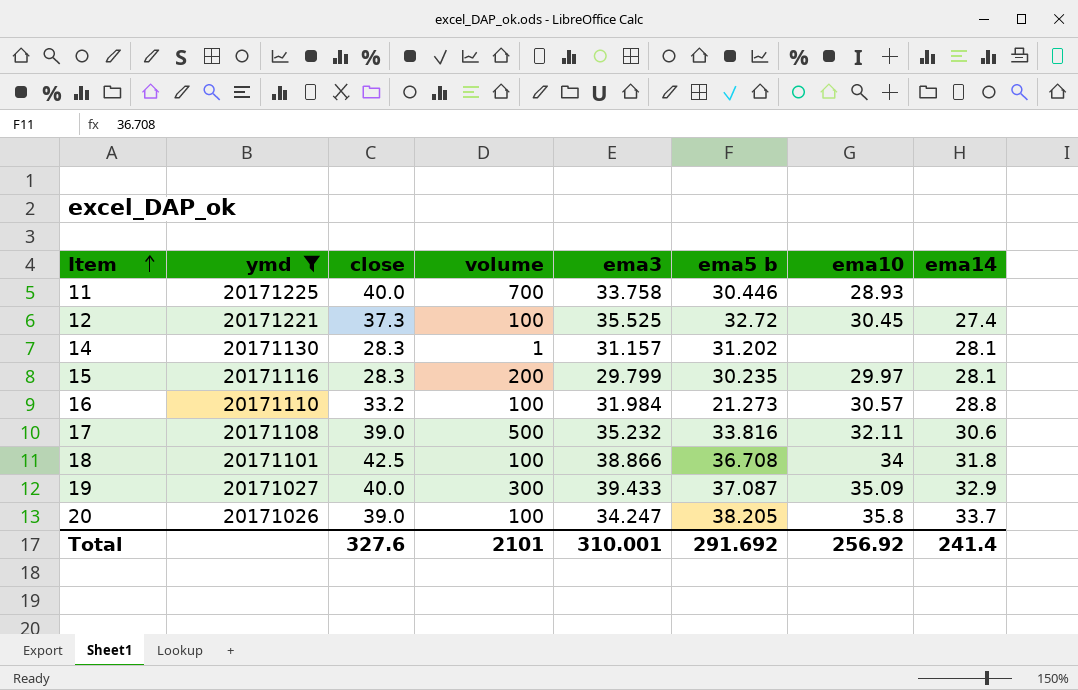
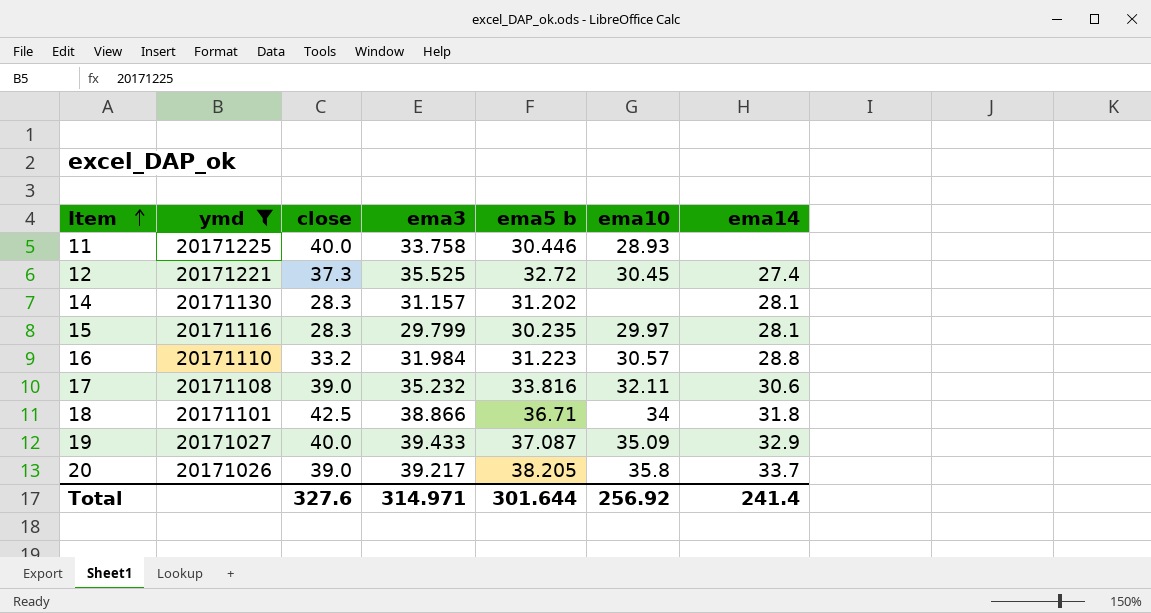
column volume | position: 4 -> none
16 | ema5 b: 21.273 -> 31.223
18 | ema5 b: 36.708 -> 36.71
20 | ema3: 34.247 -> 39.217
Total | ema3: 310.001 -> 314.971
Total | ema5 b: 291.692 -> 301.644

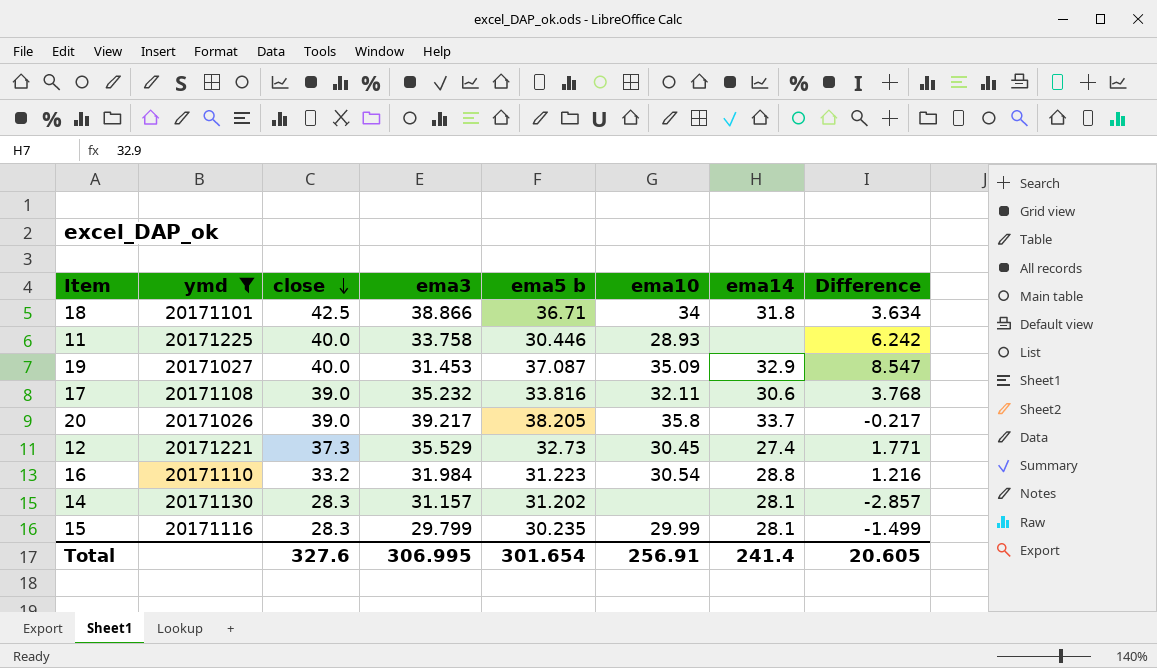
row order: Item ascending -> close descending
column Difference | formula: none -> [close] - [ema3]
19 | ema3: 39.433 -> 31.453
12 | ema3: 35.525 -> 35.529
12 | ema5 b: 32.72 -> 32.73
16 | ema10: 30.57 -> 30.54
15 | ema10: 29.97 -> 29.99
Total | ema3: 314.971 -> 306.995
Total | ema5 b: 301.644 -> 301.654
Total | ema10: 256.92 -> 256.91

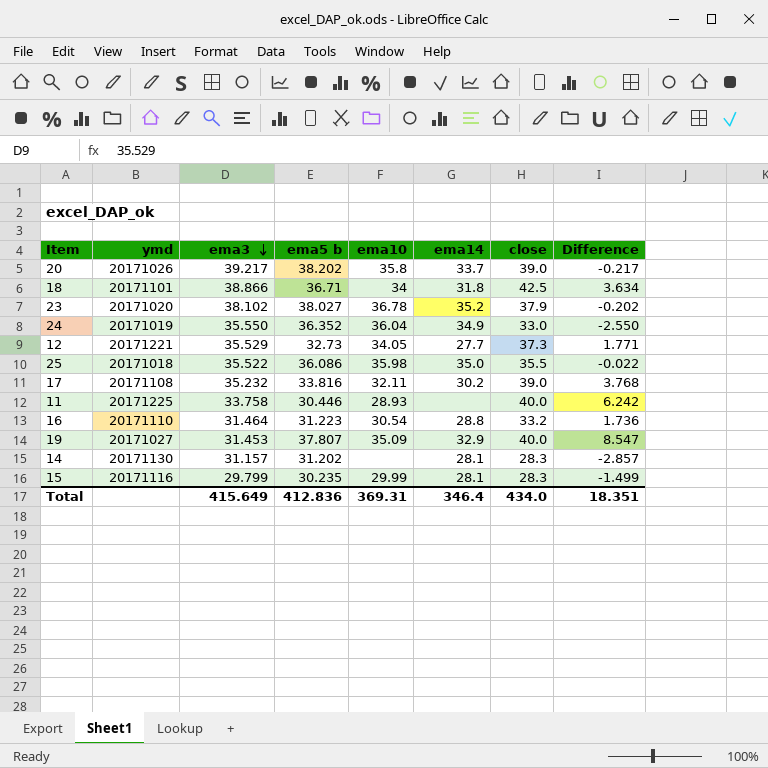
filter: ymd >= 20171026 -> none
row order: close descending -> ema3 descending
column close | position: 3 -> 7
20 | ema5 b: 38.205 -> 38.202
12 | ema10: 30.45 -> 34.05
12 | ema14: 27.4 -> 27.7
17 | ema14: 30.6 -> 30.2
16 | ema3: 31.984 -> 31.464
16 | Difference: 1.216 -> 1.736
19 | ema5 b: 37.087 -> 37.807
Total | ema3: 306.995 -> 415.649
Total | ema5 b: 301.654 -> 412.836
Total | ema10: 256.91 -> 369.31
Total | ema14: 241.4 -> 346.4
Total | close: 327.6 -> 434.0
Total | Difference: 20.605 -> 18.351

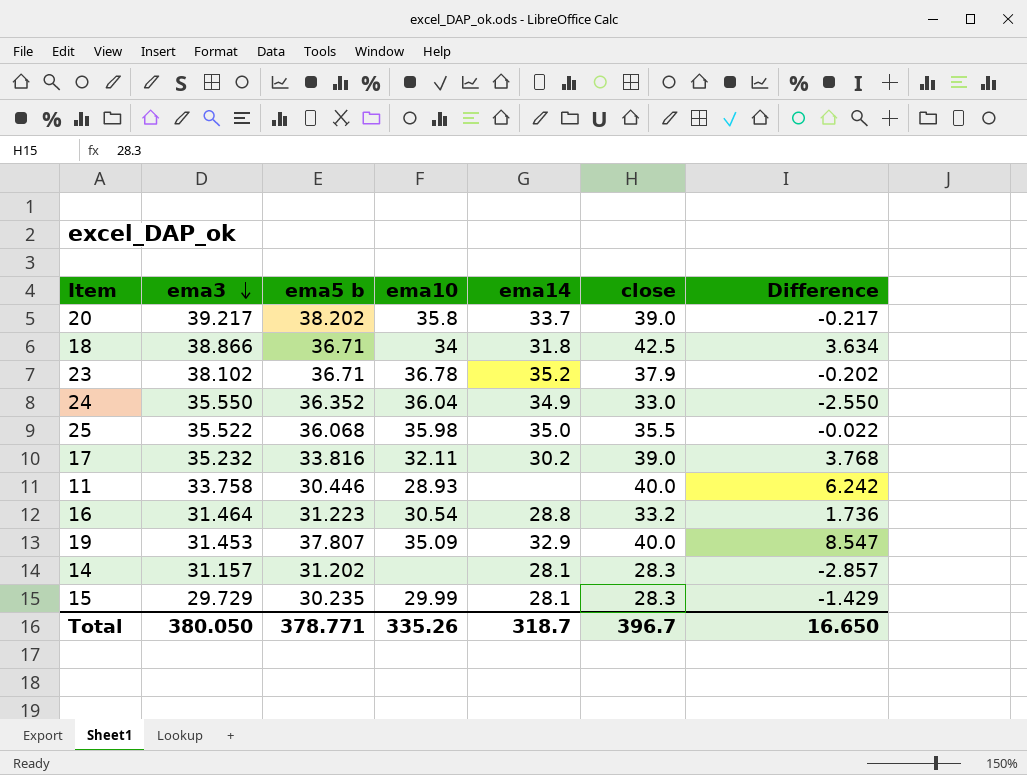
column ymd | position: 2 -> none
row 12: 20171221 | 35.529 | 32.73 | 34.05 | 27.7 | 37.3 | 1.771 -> none
23 | ema5 b: 38.027 -> 36.71
25 | ema5 b: 36.086 -> 36.068
15 | ema3: 29.799 -> 29.729
15 | Difference: -1.499 -> -1.429
Total | ema3: 415.649 -> 380.050
Total | ema5 b: 412.836 -> 378.771
Total | ema10: 369.31 -> 335.26
Total | ema14: 346.4 -> 318.7
Total | close: 434.0 -> 396.7
Total | Difference: 18.351 -> 16.650

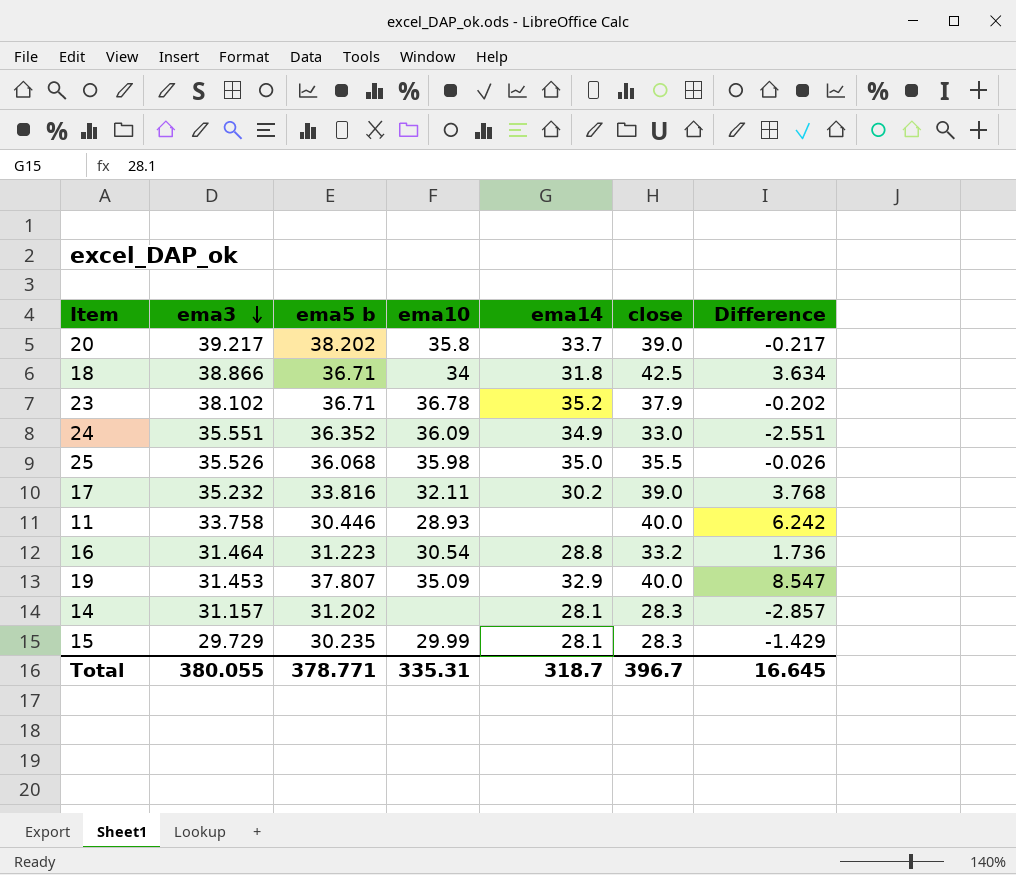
24 | ema3: 35.550 -> 35.551
24 | ema10: 36.04 -> 36.09
24 | Difference: -2.550 -> -2.551
25 | ema3: 35.522 -> 35.526
25 | Difference: -0.022 -> -0.026
Total | ema3: 380.050 -> 380.055
Total | ema10: 335.26 -> 335.31
Total | Difference: 16.650 -> 16.645

